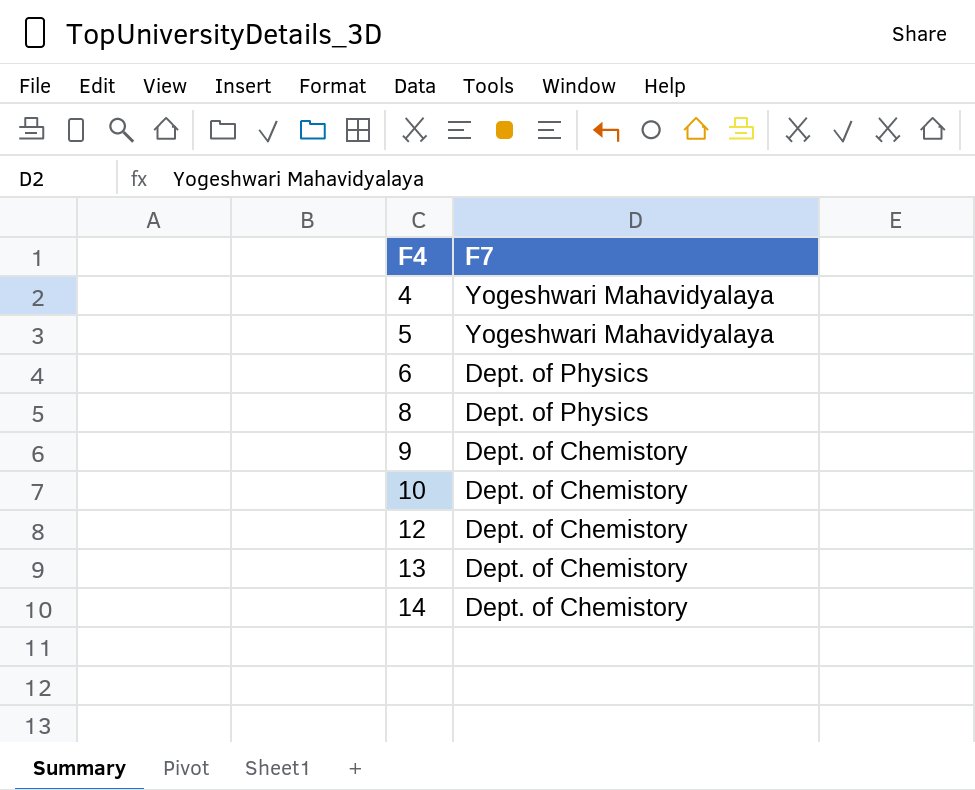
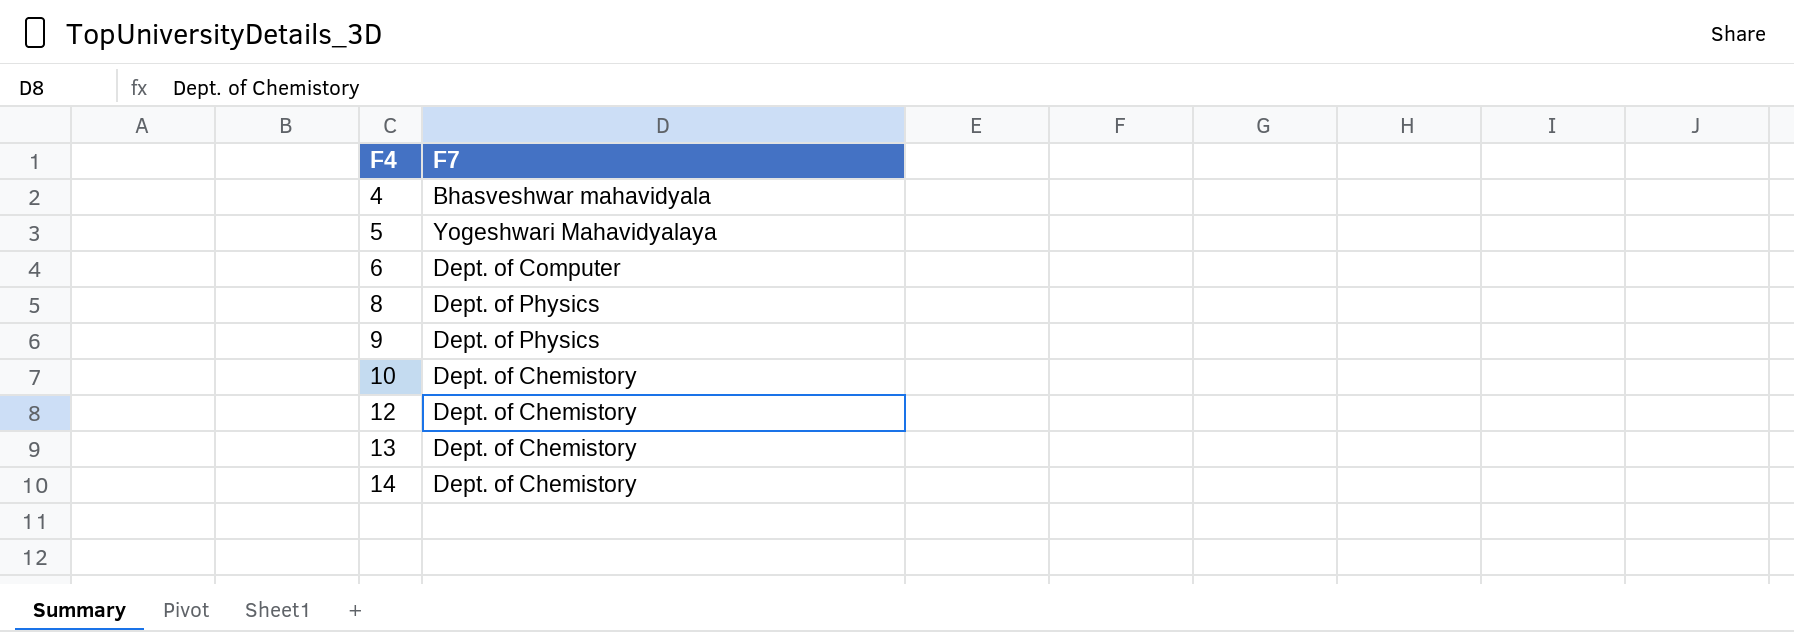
4 | F7: Yogeshwari Mahavidyalaya -> Bhasveshwar mahavidyala
6 | F7: Dept. of Physics -> Dept. of Computer
9 | F7: Dept. of Chemistory -> Dept. of Physics

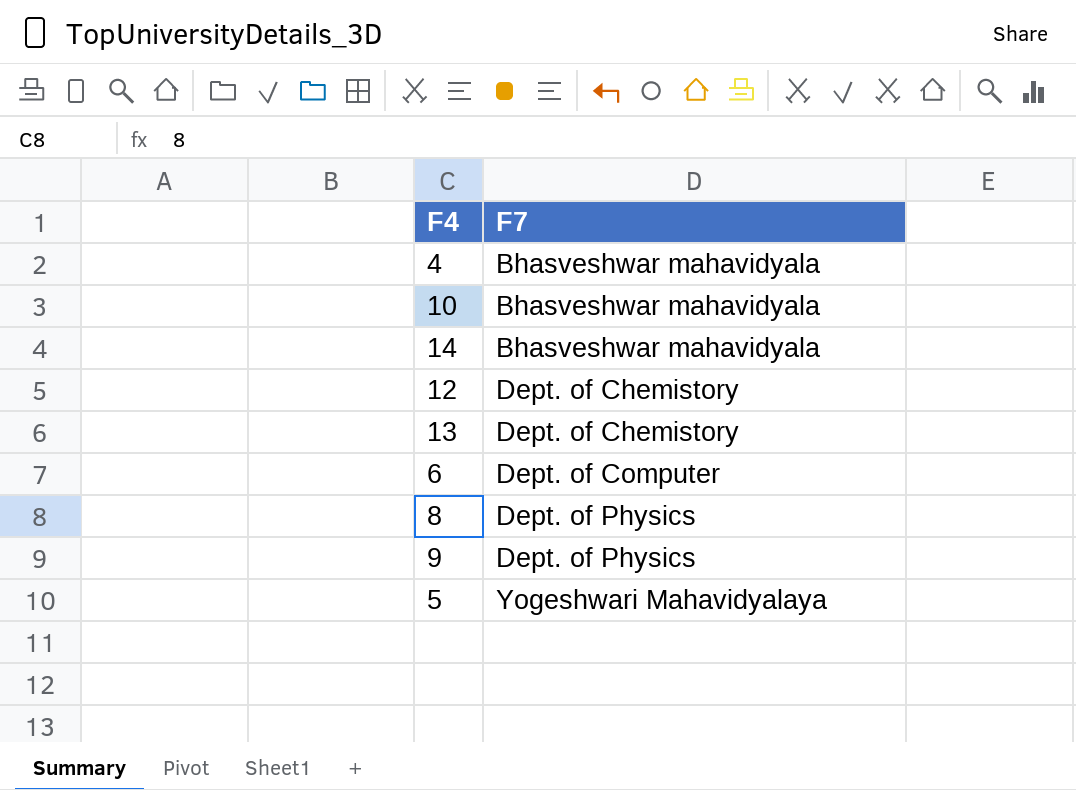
row order: F4 ascending -> F7 ascending
10 | F7: Dept. of Chemistory -> Bhasveshwar mahavidyala
14 | F7: Dept. of Chemistory -> Bhasveshwar mahavidyala

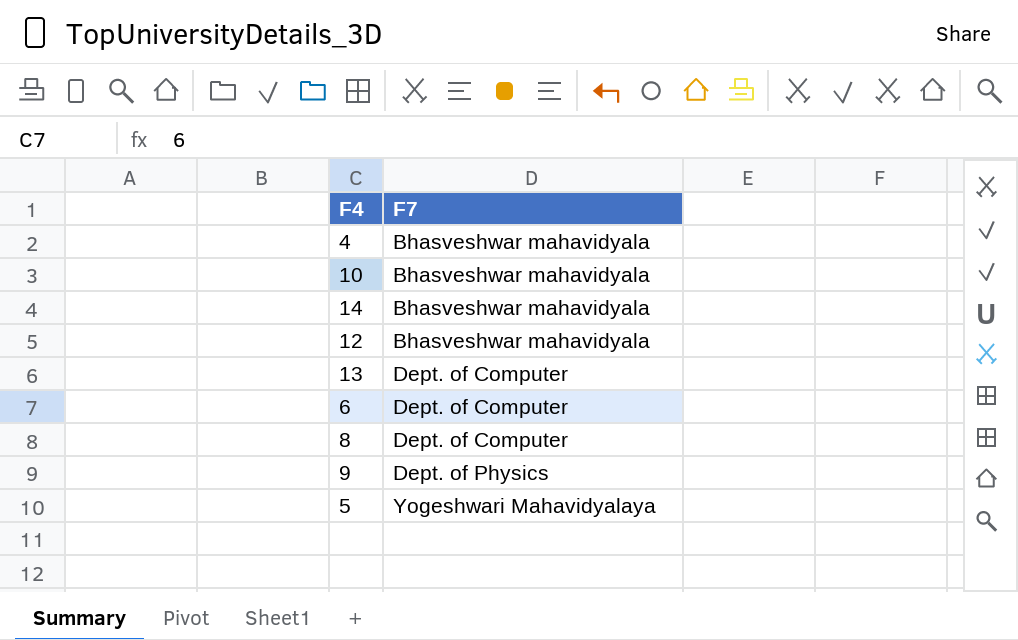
12 | F7: Dept. of Chemistory -> Bhasveshwar mahavidyala
13 | F7: Dept. of Chemistory -> Dept. of Computer
8 | F7: Dept. of Physics -> Dept. of Computer

